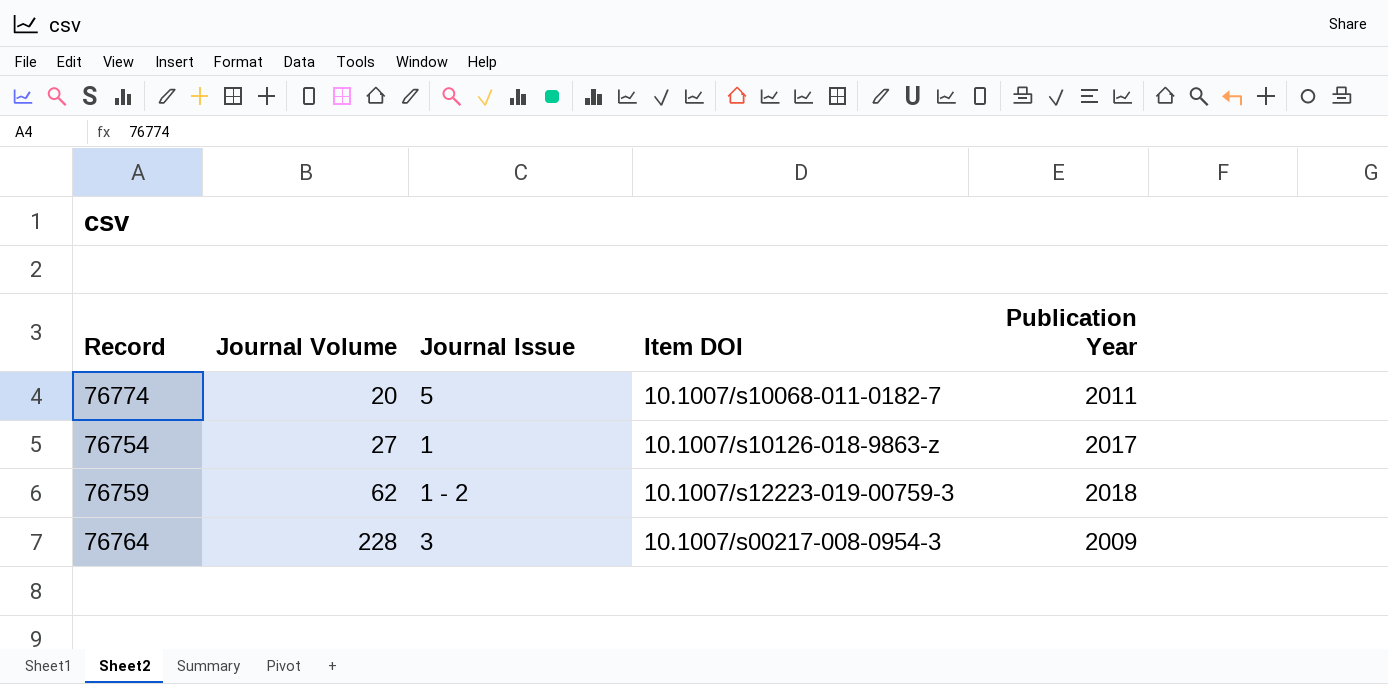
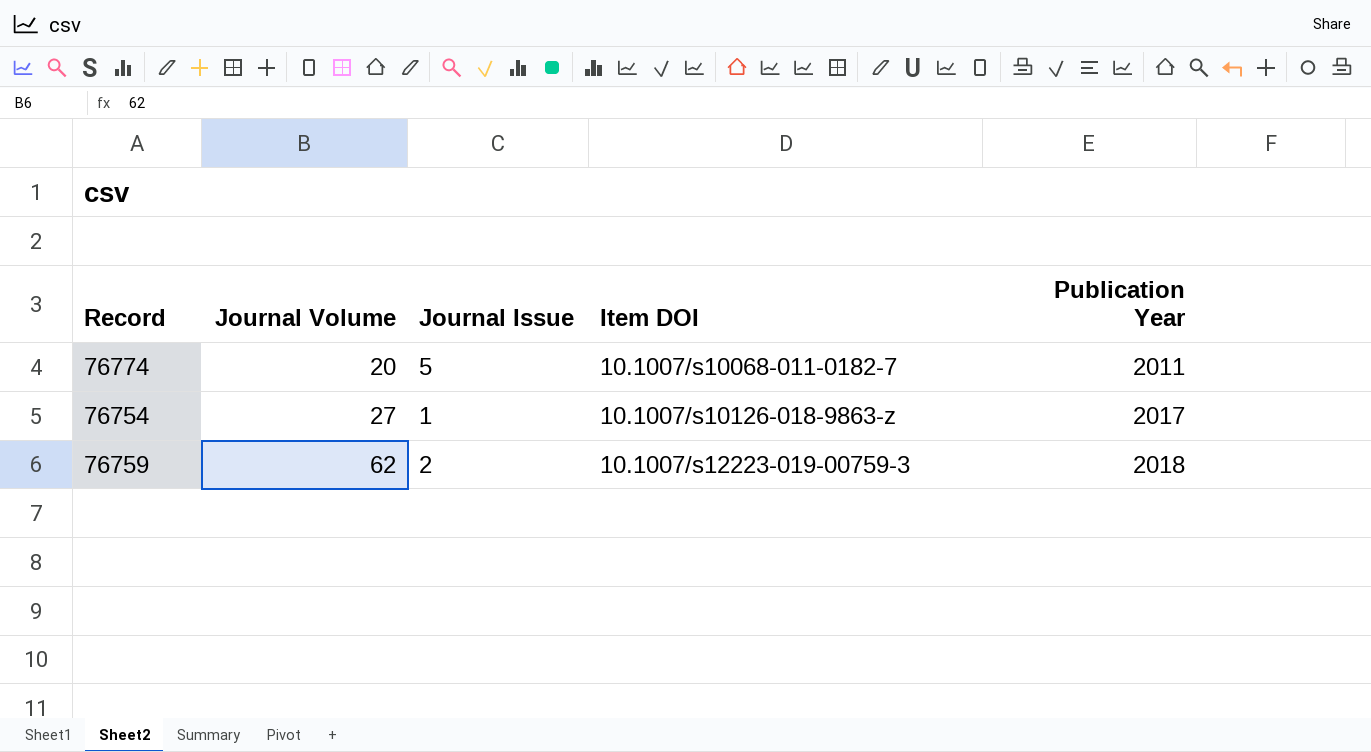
row 76764: 228 | 3 | 10.1007/s00217-008-0954-3 | 2009 -> none
76759 | Journal Issue: 1 - 2 -> 2

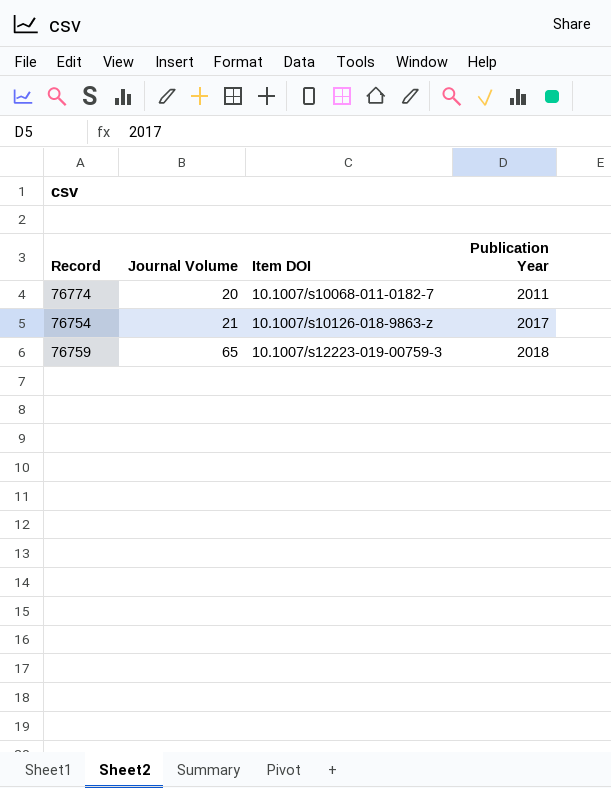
column Journal Issue | position: 3 -> none
76754 | Journal Volume: 27 -> 21
76759 | Journal Volume: 62 -> 65

